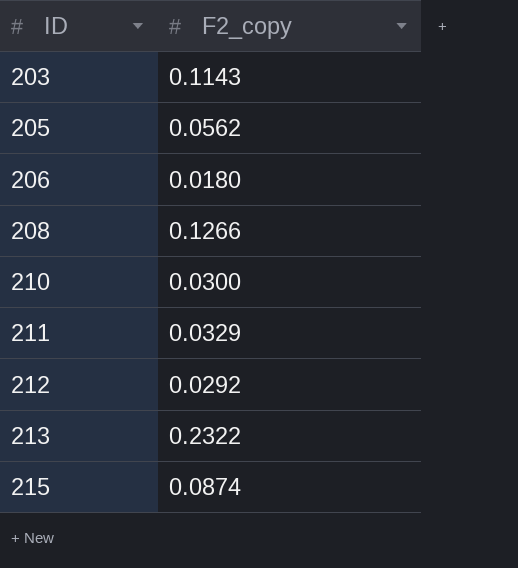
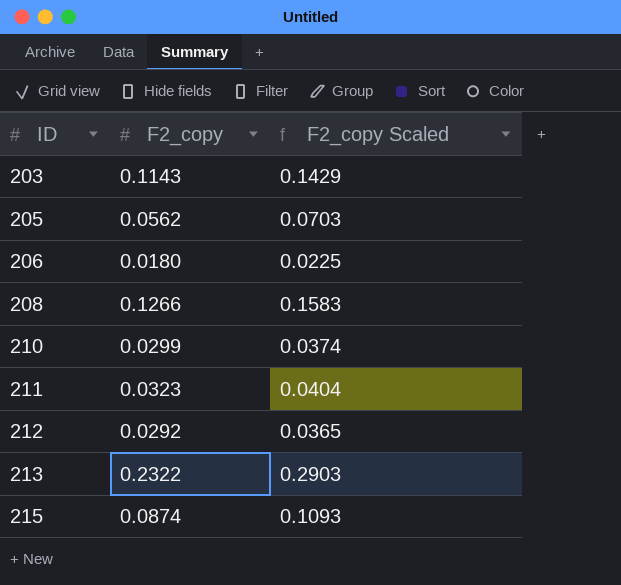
column F2_copy Scaled | formula: none -> [F2_copy] * 1.25
210 | F2_copy: 0.0300 -> 0.0299
211 | F2_copy: 0.0329 -> 0.0323

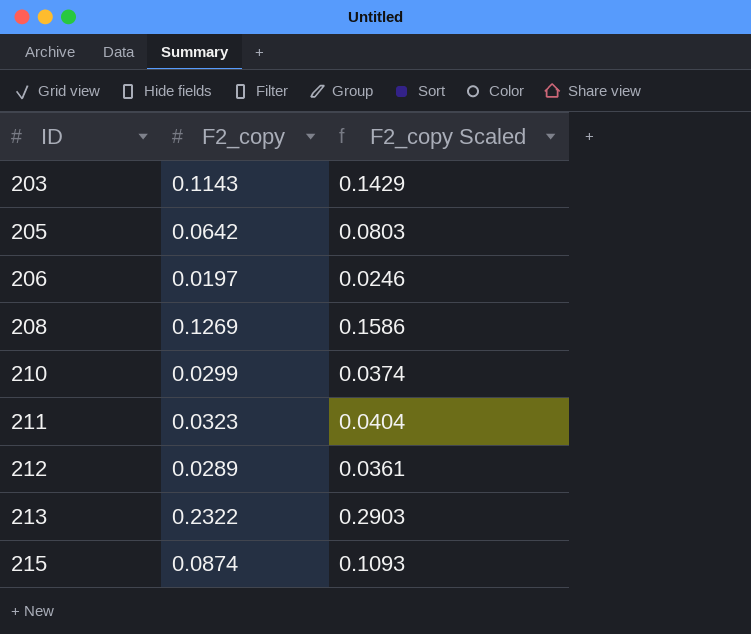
205 | F2_copy: 0.0562 -> 0.0642
205 | F2_copy Scaled: 0.0703 -> 0.0803
206 | F2_copy: 0.0180 -> 0.0197
206 | F2_copy Scaled: 0.0225 -> 0.0246
208 | F2_copy: 0.1266 -> 0.1269
208 | F2_copy Scaled: 0.1583 -> 0.1586
212 | F2_copy: 0.0292 -> 0.0289
212 | F2_copy Scaled: 0.0365 -> 0.0361

